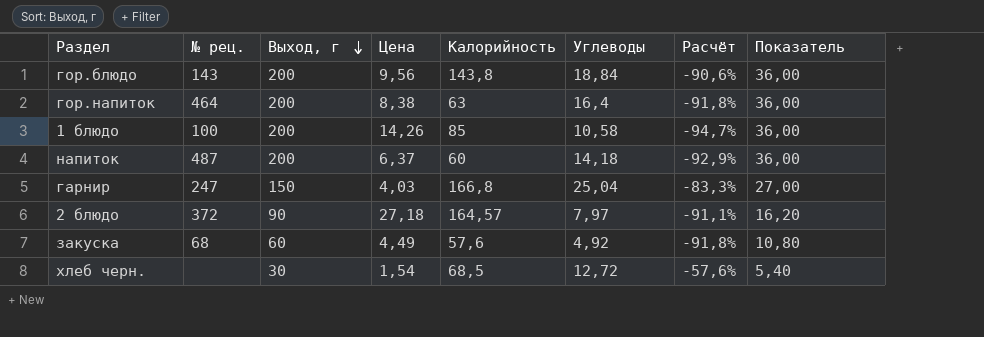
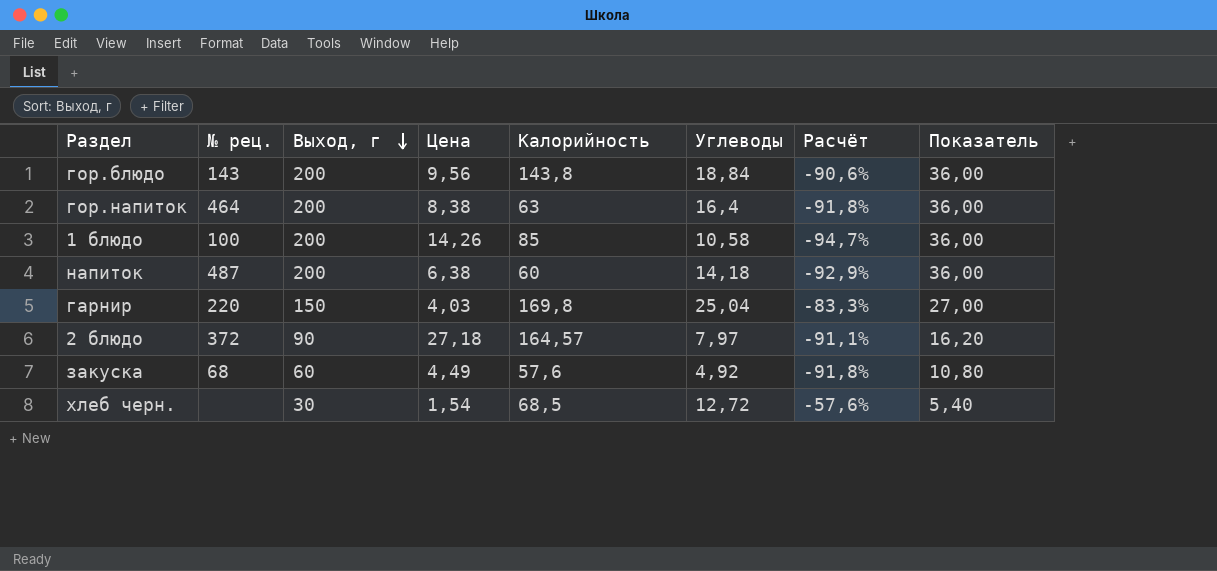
напиток | Цена: 6,37 -> 6,38
гарнир | № рец.: 247 -> 220
гарнир | Калорийность: 166,8 -> 169,8

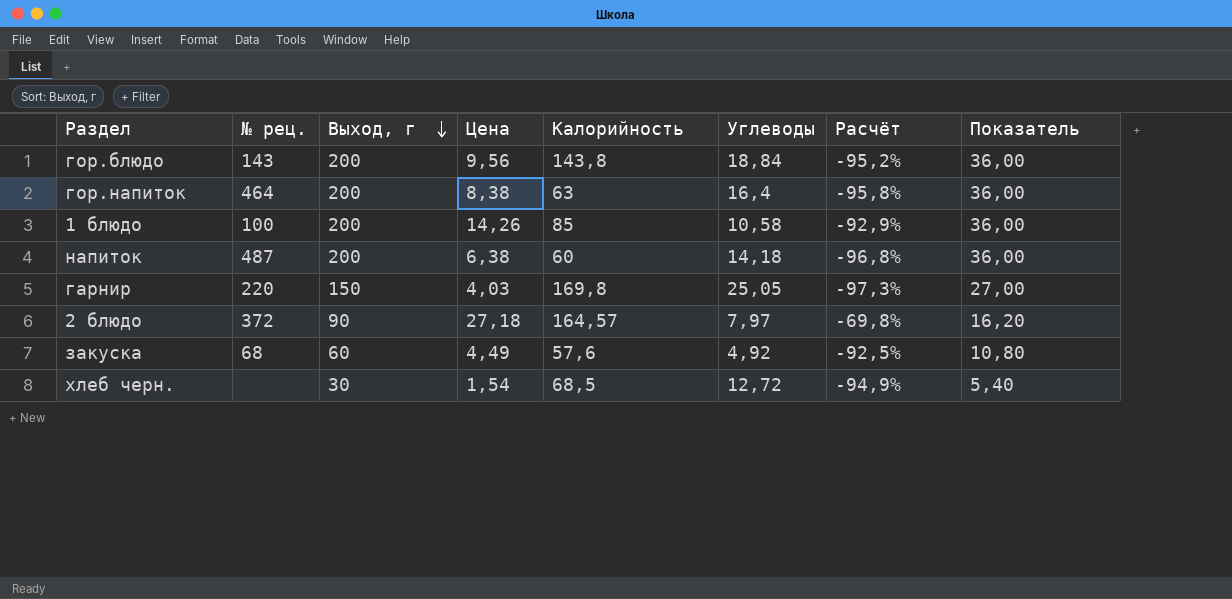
column Расчёт | formula: ([Углеводы] - [Выход, г]) / [Выход, г] -> ([Цена] - [Выход, г]) / [Выход, г]
гарнир | Углеводы: 25,04 -> 25,05

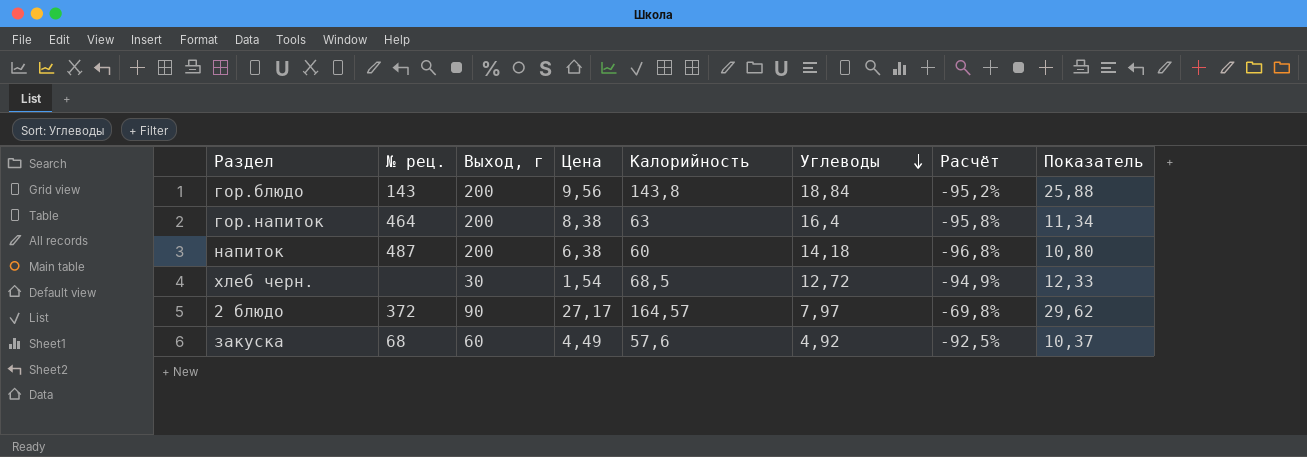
row order: Выход, г descending -> Углеводы descending
column Показатель | formula: [Выход, г] * 0,18 -> [Калорийность] * 0,18
row 1 блюдо: 100 | 200 | 14,26 | 85 | 10,58 | -92,9% | 36,00 -> none
row гарнир: 220 | 150 | 4,03 | 169,8 | 25,05 | -97,3% | 27,00 -> none
2 блюдо | Цена: 27,18 -> 27,17

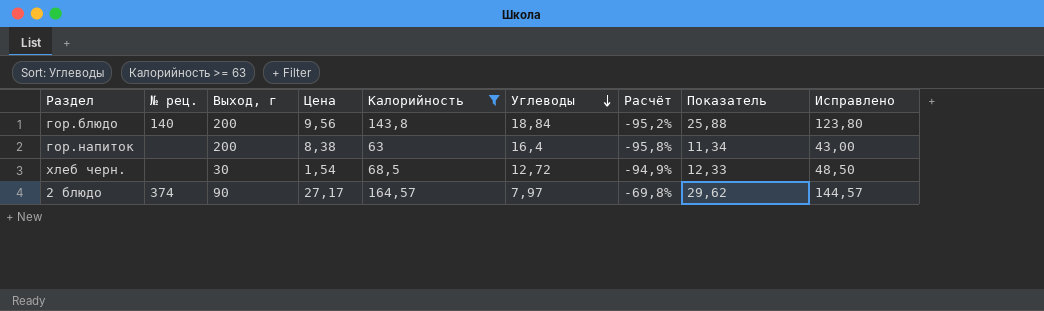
filter: none -> Калорийность >= 63
column Исправлено | formula: none -> [Калорийность] - 20
гор.блюдо | № рец.: 143 -> 140
гор.напиток | № рец.: 464 -> none
2 блюдо | № рец.: 372 -> 374

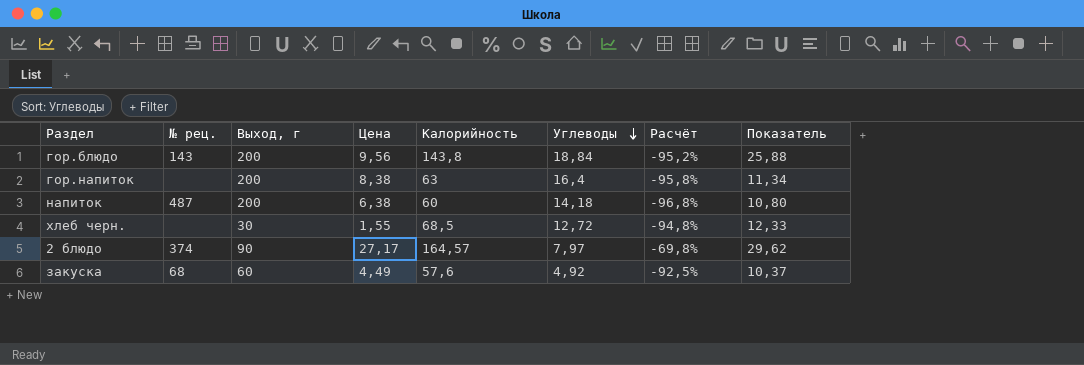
filter: Калорийность >= 63 -> none
column Исправлено | formula: [Калорийность] - 20 -> none
гор.блюдо | № рец.: 140 -> 143
хлеб черн. | Цена: 1,54 -> 1,55
хлеб черн. | Расчёт: -94,9% -> -94,8%

